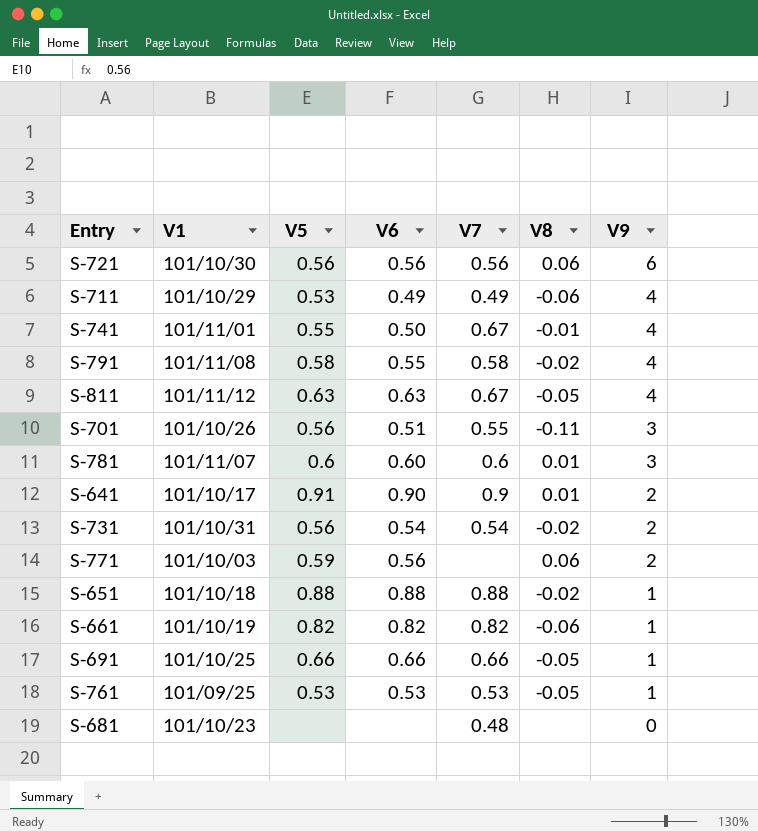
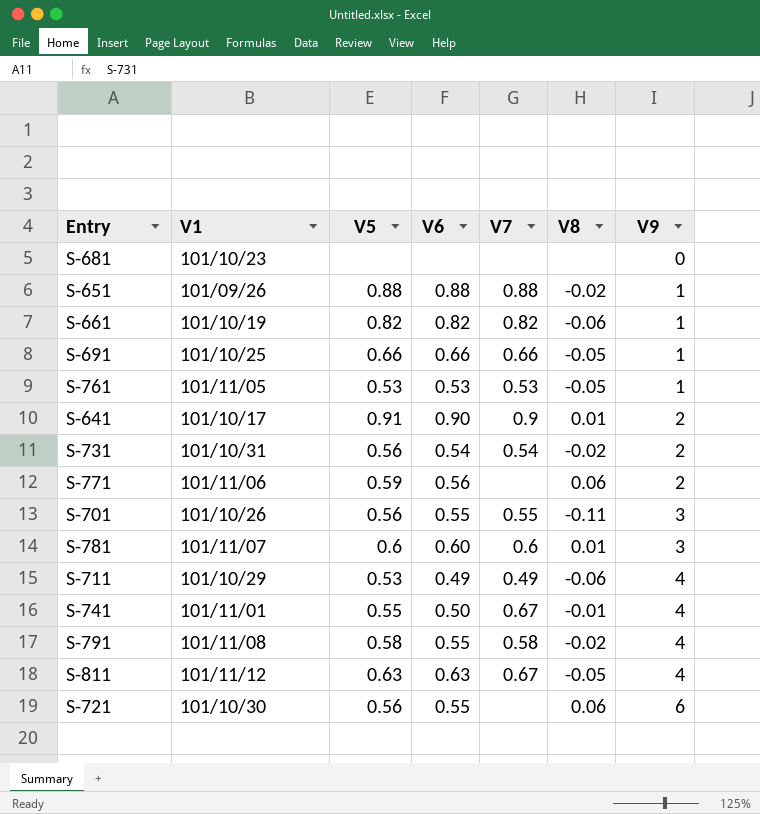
row order: V9 descending -> V9 ascending
S-681 | V7: 0.48 -> none
S-651 | V1: 101/10/18 -> 101/09/26
S-761 | V1: 101/09/25 -> 101/11/05
S-771 | V1: 101/10/03 -> 101/11/06
S-701 | V6: 0.51 -> 0.55
S-721 | V6: 0.56 -> 0.55
S-721 | V7: 0.56 -> none

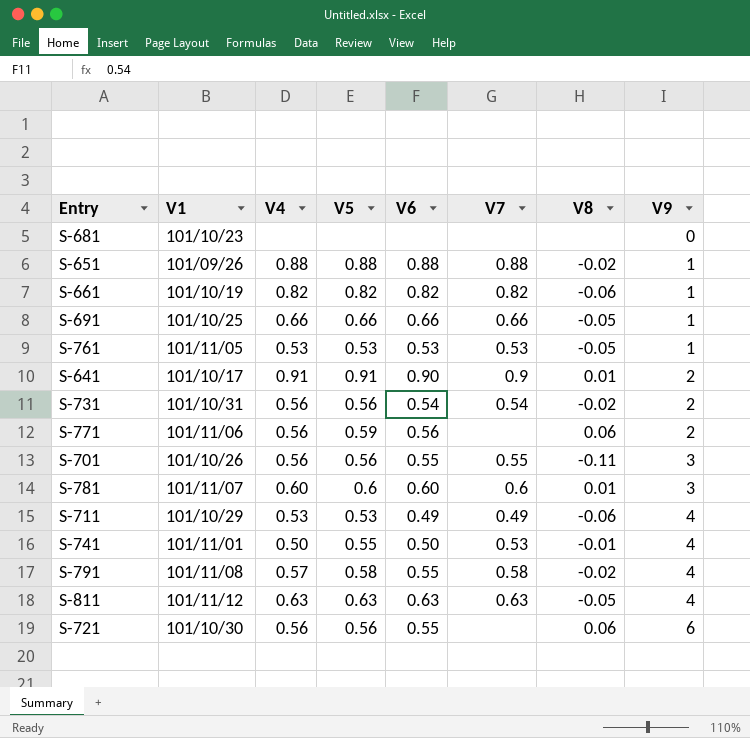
column V4 | position: none -> 3
S-741 | V7: 0.67 -> 0.53
S-811 | V7: 0.67 -> 0.63

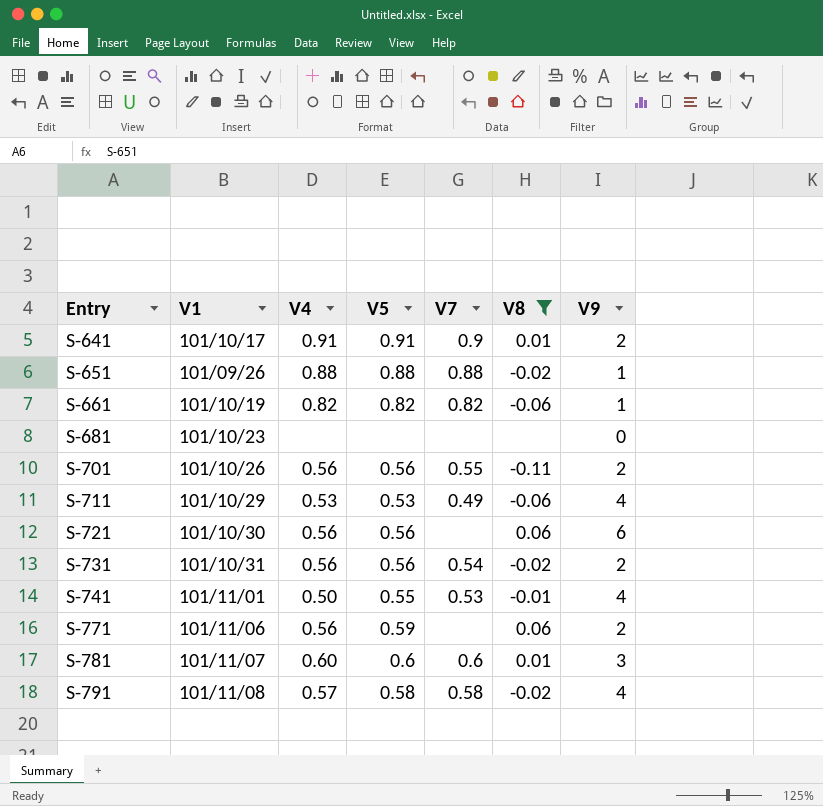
filter: none -> V8 != -0.05
row order: V9 ascending -> Entry ascending
column V6 | position: 5 -> none
S-701 | V9: 3 -> 2

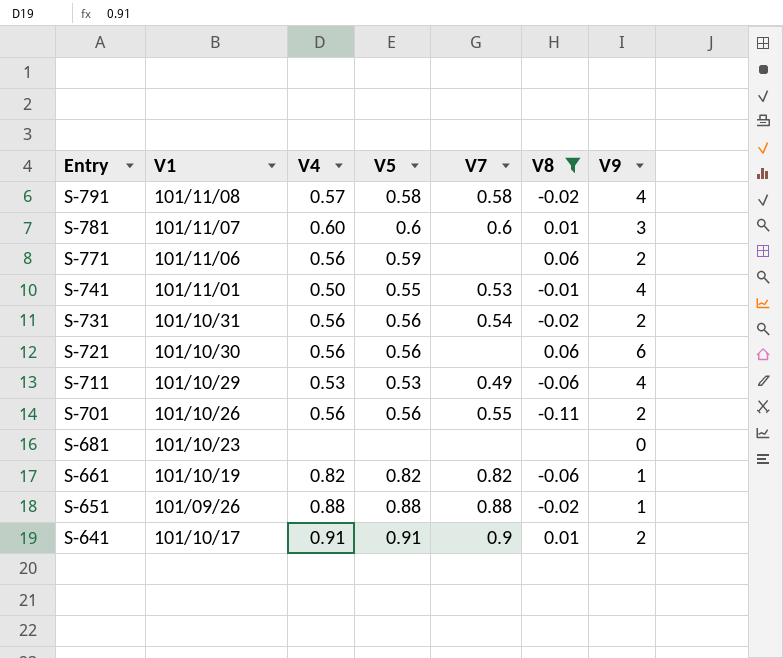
row order: Entry ascending -> Entry descending

